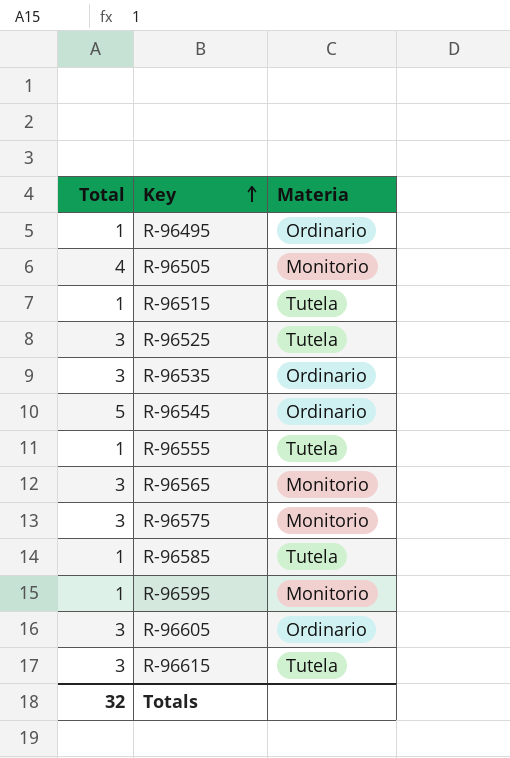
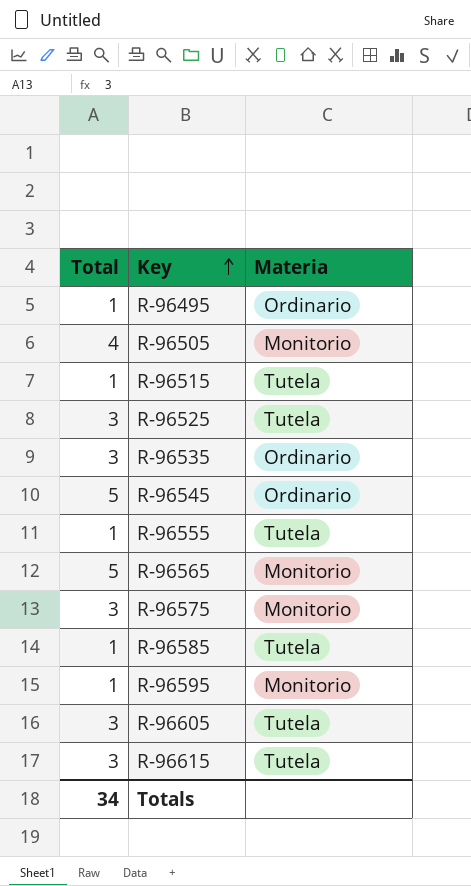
R-96565 | Total: 3 -> 5
R-96605 | Materia: Ordinario -> Tutela
Totals | Total: 32 -> 34

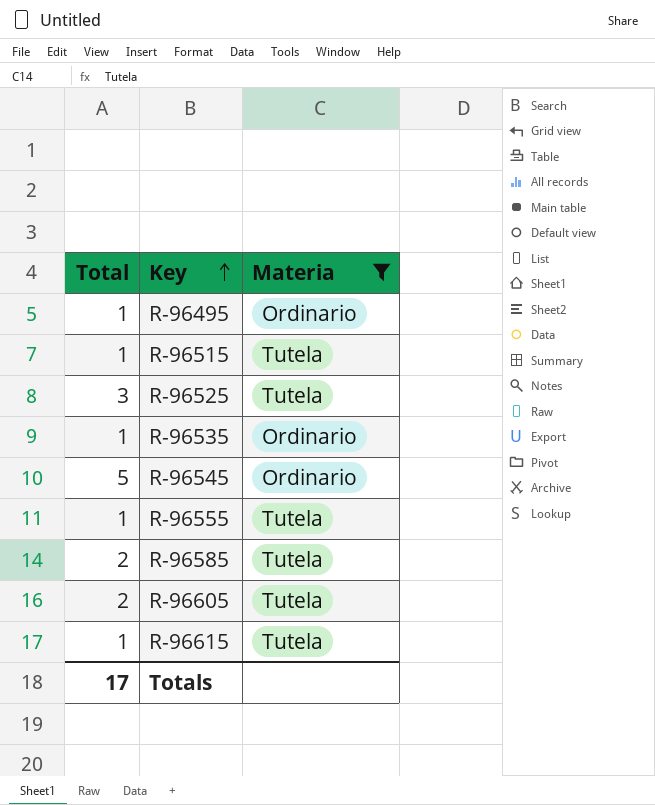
filter: none -> Materia != Monitorio
R-96535 | Total: 3 -> 1
R-96585 | Total: 1 -> 2
R-96605 | Total: 3 -> 2
R-96615 | Total: 3 -> 1
Totals | Total: 34 -> 17

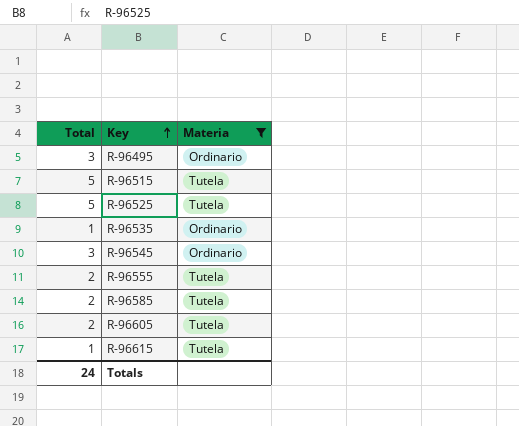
R-96495 | Total: 1 -> 3
R-96515 | Total: 1 -> 5
R-96525 | Total: 3 -> 5
R-96545 | Total: 5 -> 3
R-96555 | Total: 1 -> 2
Totals | Total: 17 -> 24

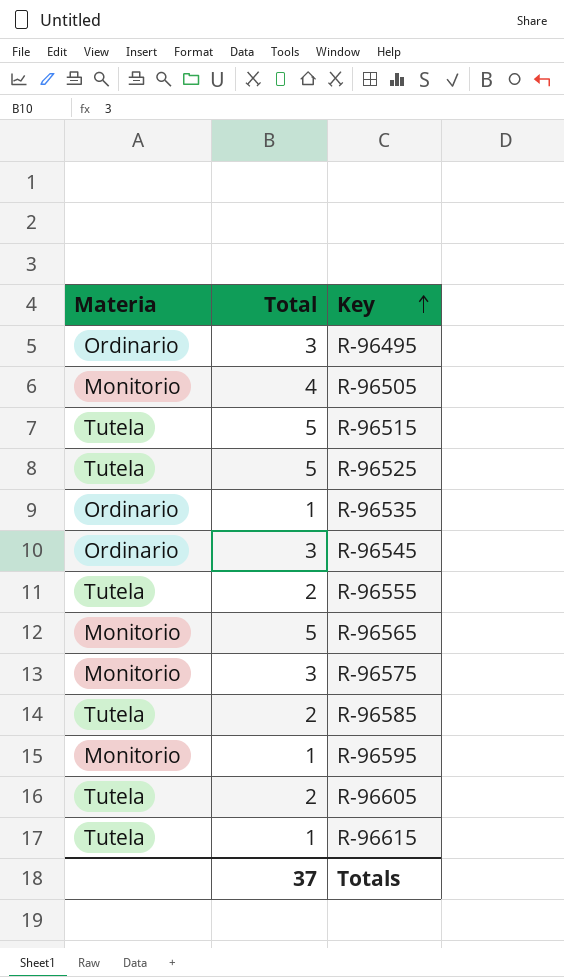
filter: Materia != Monitorio -> none
column Materia | position: 3 -> 1
Totals | Total: 24 -> 37

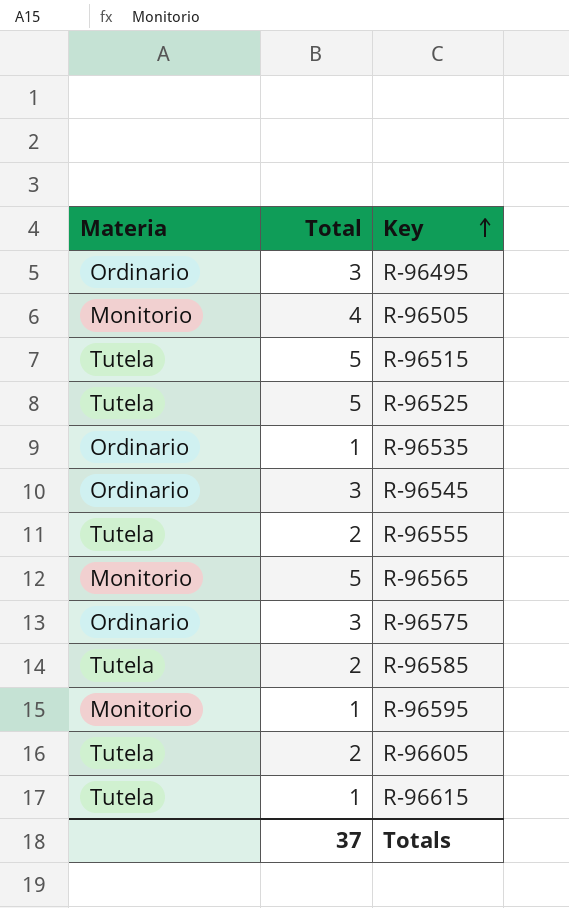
R-96575 | Materia: Monitorio -> Ordinario

